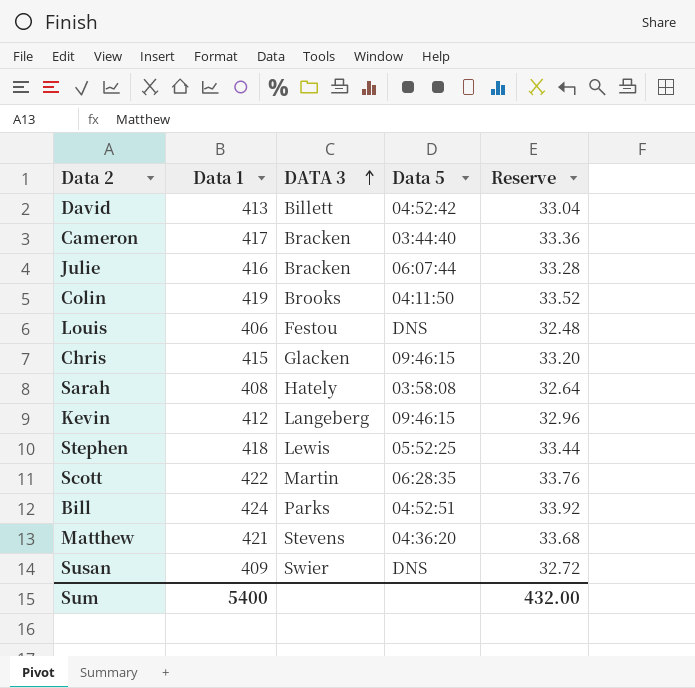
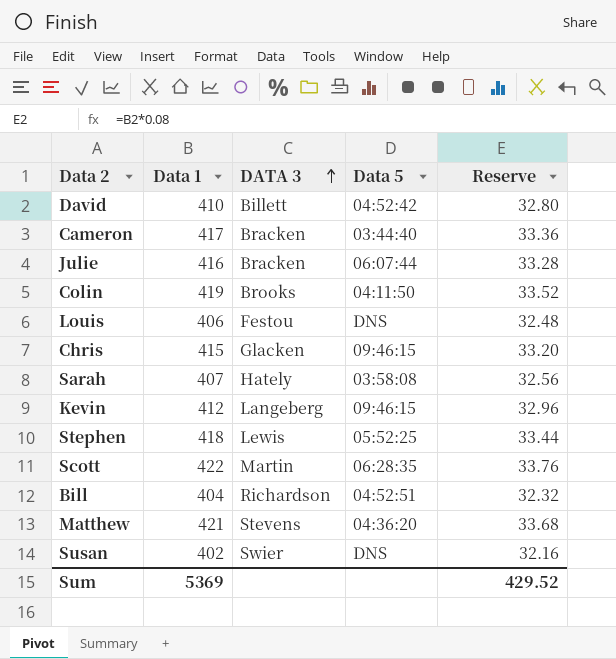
David | Data 1: 413 -> 410
David | Reserve: 33.04 -> 32.80
Sarah | Data 1: 408 -> 407
Sarah | Reserve: 32.64 -> 32.56
Bill | Data 1: 424 -> 404
Bill | DATA 3: Parks -> Richardson
Bill | Reserve: 33.92 -> 32.32
Susan | Data 1: 409 -> 402
Susan | Reserve: 32.72 -> 32.16
Sum | Data 1: 5400 -> 5369
Sum | Reserve: 432.00 -> 429.52

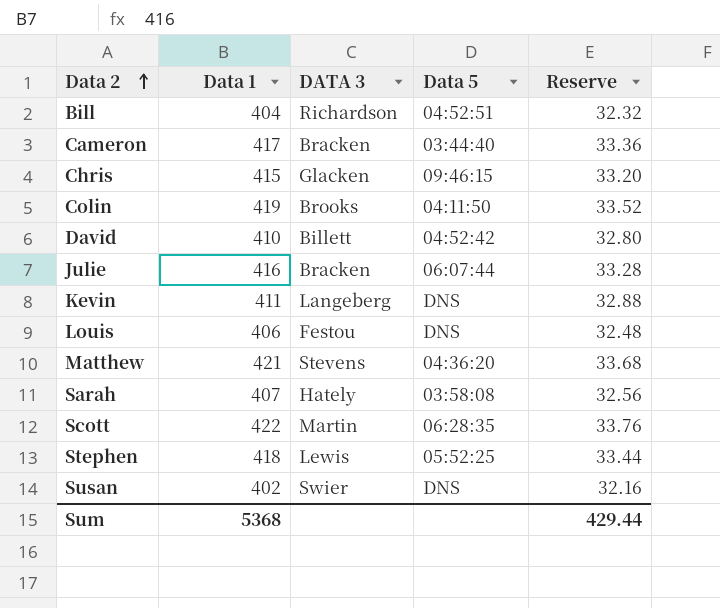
row order: DATA 3 ascending -> Data 2 ascending
Kevin | Data 1: 412 -> 411
Kevin | Data 5: 09:46:15 -> DNS
Kevin | Reserve: 32.96 -> 32.88
Sum | Data 1: 5369 -> 5368
Sum | Reserve: 429.52 -> 429.44

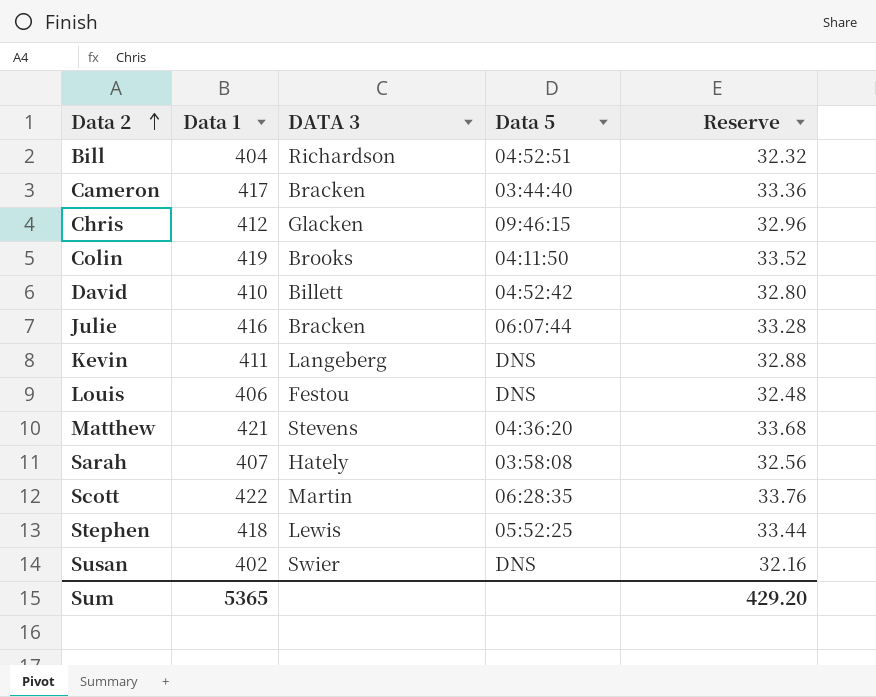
Chris | Data 1: 415 -> 412
Chris | Reserve: 33.20 -> 32.96
Sum | Data 1: 5368 -> 5365
Sum | Reserve: 429.44 -> 429.20

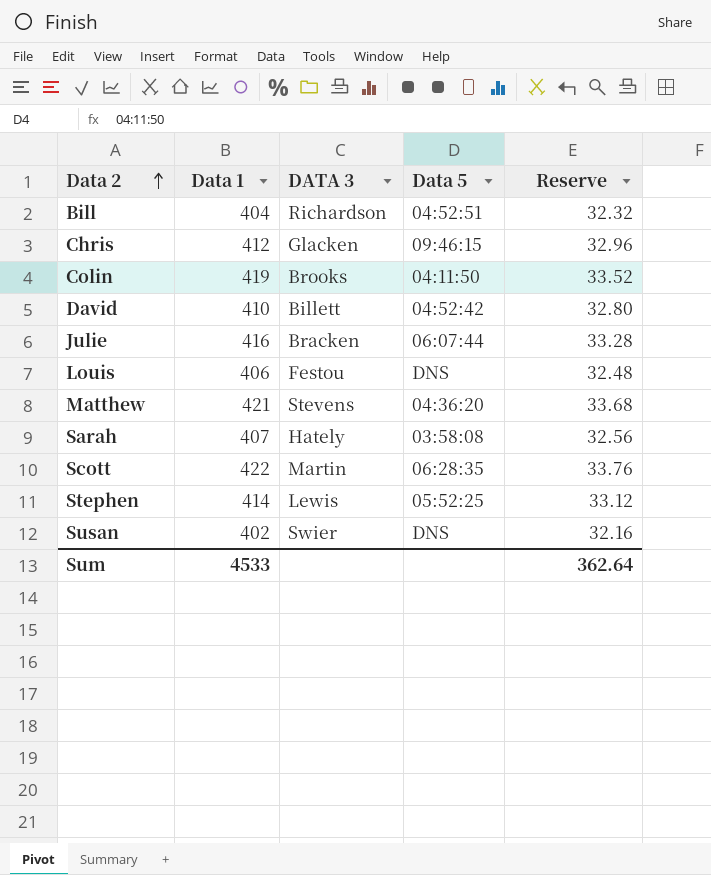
row Cameron: 417 | Bracken | 03:44:40 | 33.36 -> none
row Kevin: 411 | Langeberg | DNS | 32.88 -> none
Stephen | Data 1: 418 -> 414
Stephen | Reserve: 33.44 -> 33.12
Sum | Data 1: 5365 -> 4533
Sum | Reserve: 429.20 -> 362.64

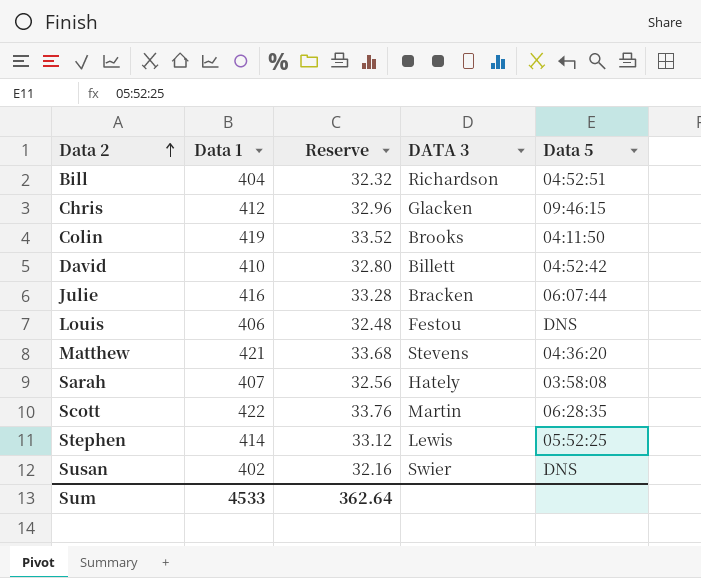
column Reserve | position: 5 -> 3

